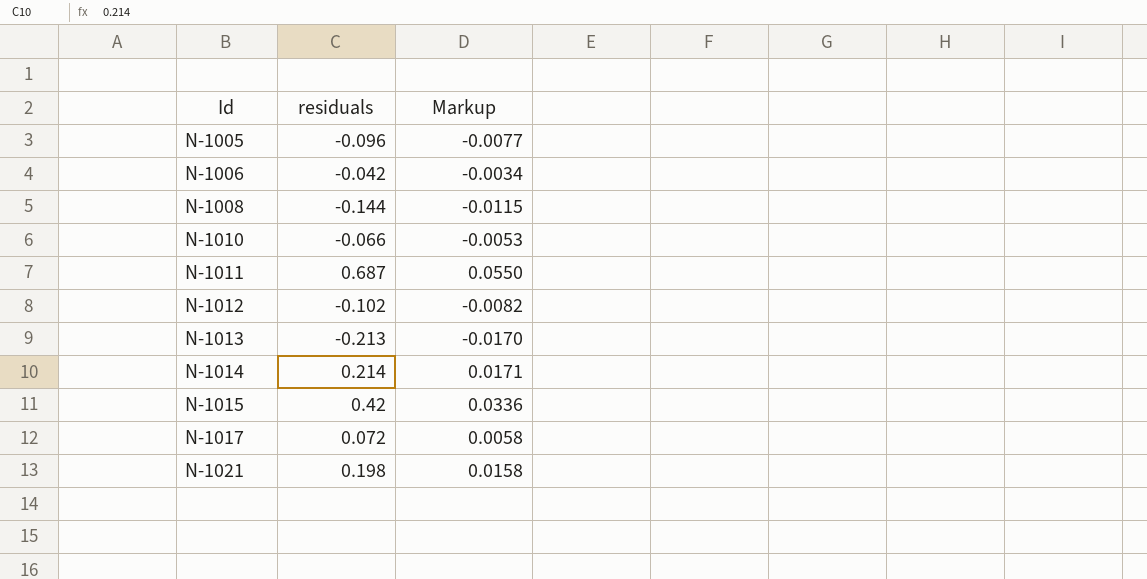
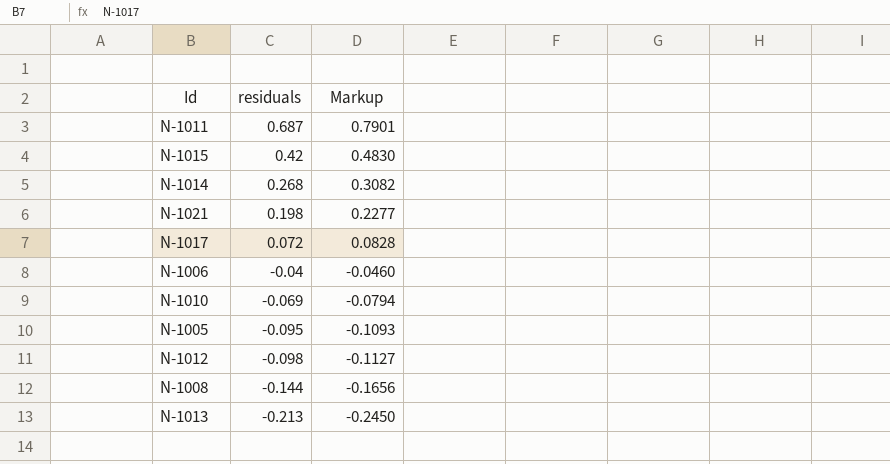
row order: Id ascending -> residuals descending
column Markup | formula: [residuals] * 0.08 -> [residuals] * 1.15
N-1014 | residuals: 0.214 -> 0.268
N-1006 | residuals: -0.042 -> -0.04
N-1010 | residuals: -0.066 -> -0.069
N-1005 | residuals: -0.096 -> -0.095
N-1012 | residuals: -0.102 -> -0.098

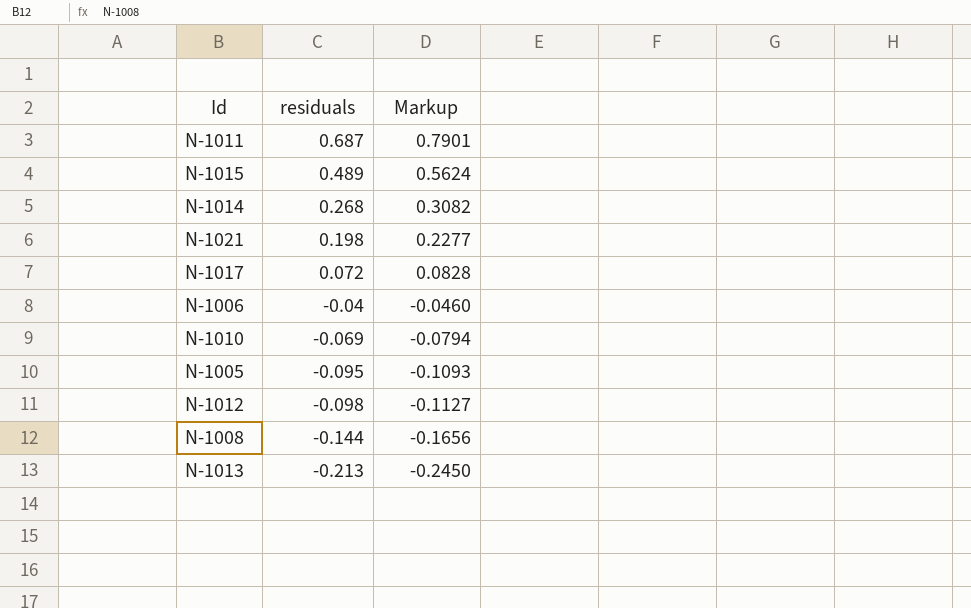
N-1015 | residuals: 0.42 -> 0.489
N-1015 | Markup: 0.4830 -> 0.5624

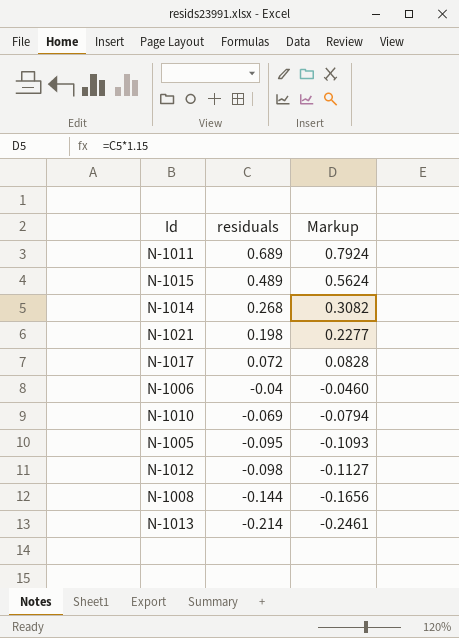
N-1011 | residuals: 0.687 -> 0.689
N-1011 | Markup: 0.7901 -> 0.7924
N-1013 | residuals: -0.213 -> -0.214
N-1013 | Markup: -0.2450 -> -0.2461

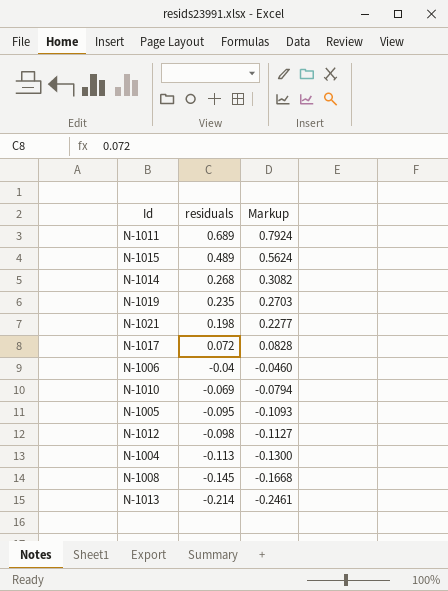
row N-1019: none -> 0.235 | 0.2703
row N-1004: none -> -0.113 | -0.1300
N-1008 | residuals: -0.144 -> -0.145
N-1008 | Markup: -0.1656 -> -0.1668

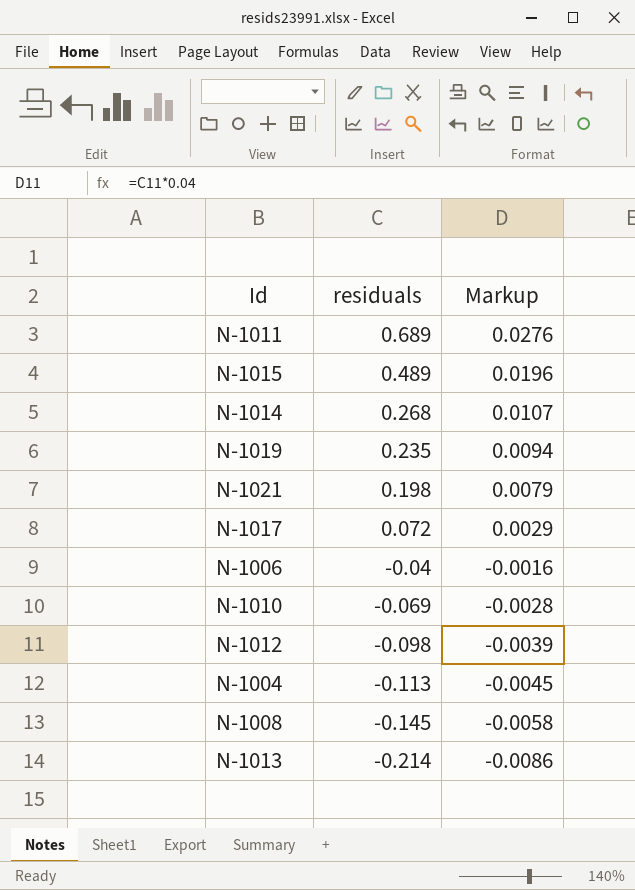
column Markup | formula: [residuals] * 1.15 -> [residuals] * 0.04
row N-1005: -0.095 | -0.1093 -> none

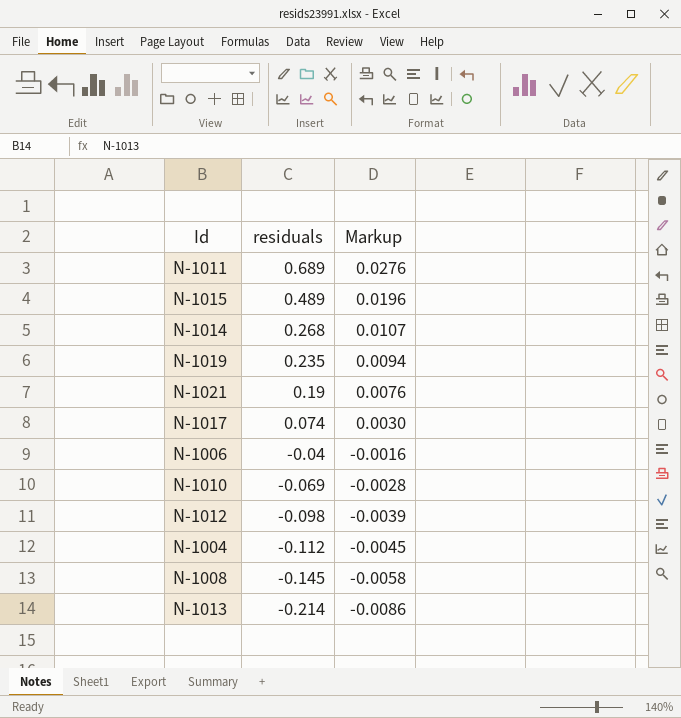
N-1021 | residuals: 0.198 -> 0.19
N-1021 | Markup: 0.0079 -> 0.0076
N-1017 | residuals: 0.072 -> 0.074
N-1017 | Markup: 0.0029 -> 0.0030
N-1004 | residuals: -0.113 -> -0.112

